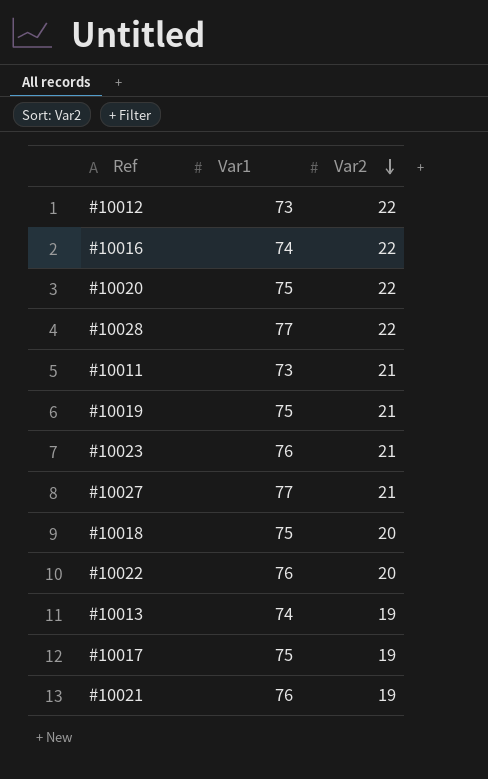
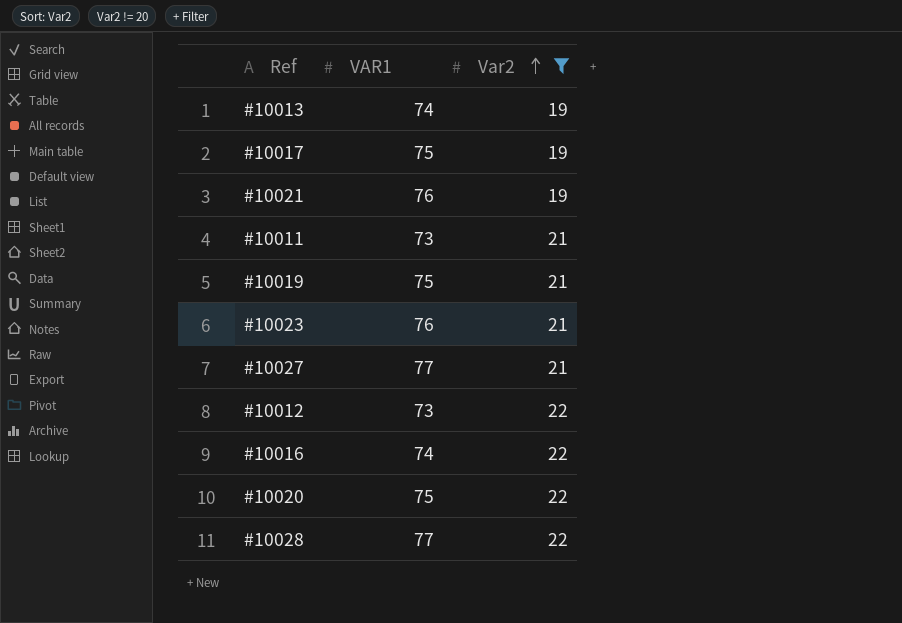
filter: none -> Var2 != 20
row order: Var2 descending -> Var2 ascending
column name: Var1 -> VAR1

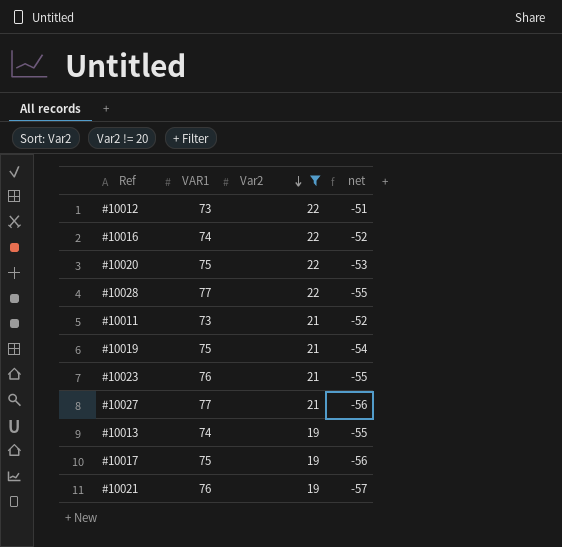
row order: Var2 ascending -> Var2 descending
column net | formula: none -> [Var2] - [VAR1]

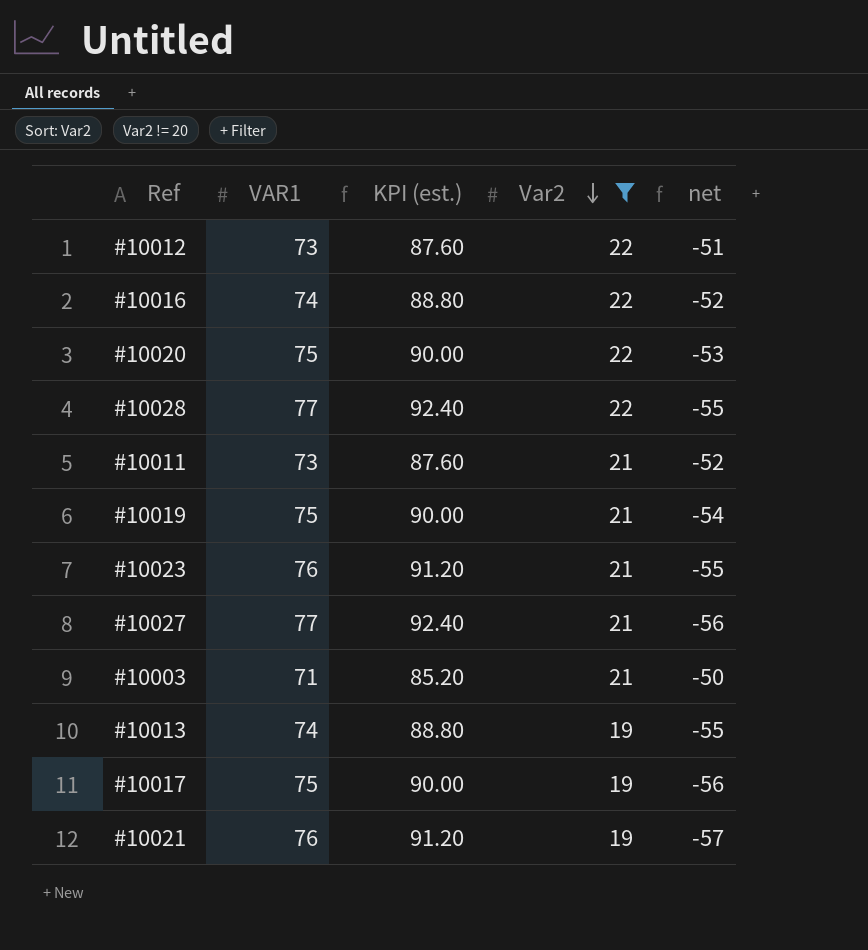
column KPI (est.) | formula: none -> [VAR1] * 1.2
row #10003: none -> 71 | 85.20 | 21 | -50

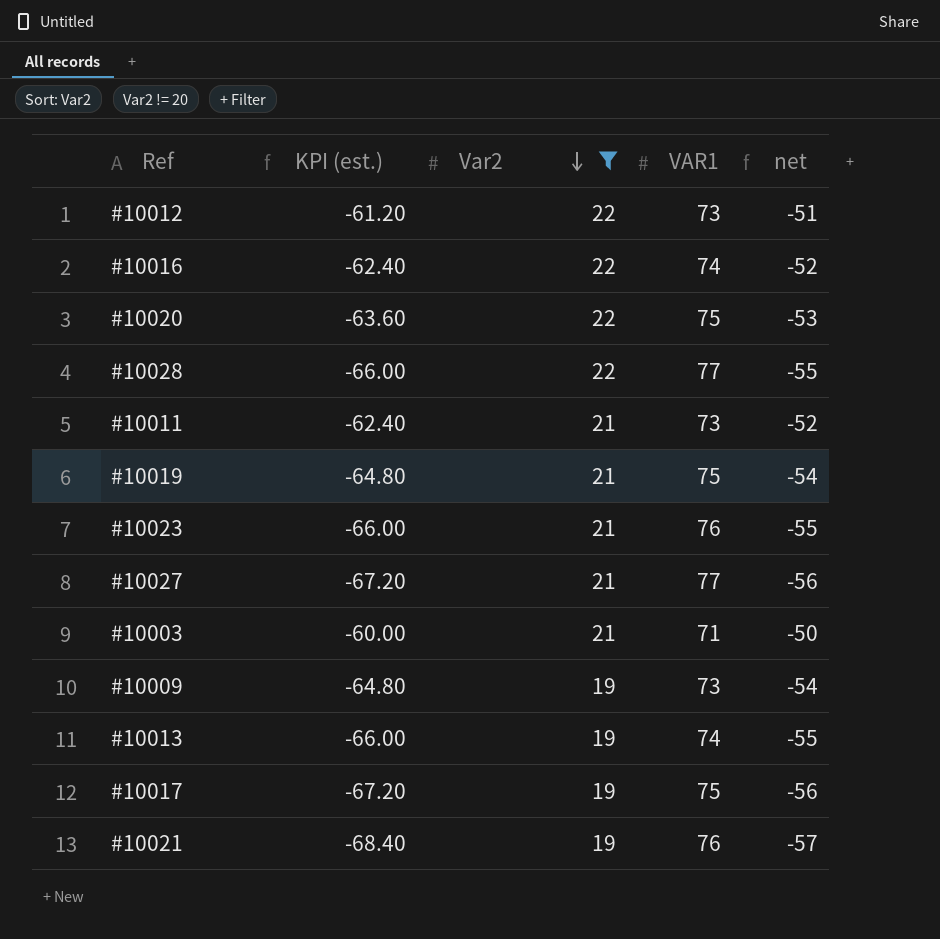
column KPI (est.) | formula: [VAR1] * 1.2 -> [net] * 1.2
column VAR1 | position: 2 -> 4
row #10009: none -> -64.80 | 19 | 73 | -54

